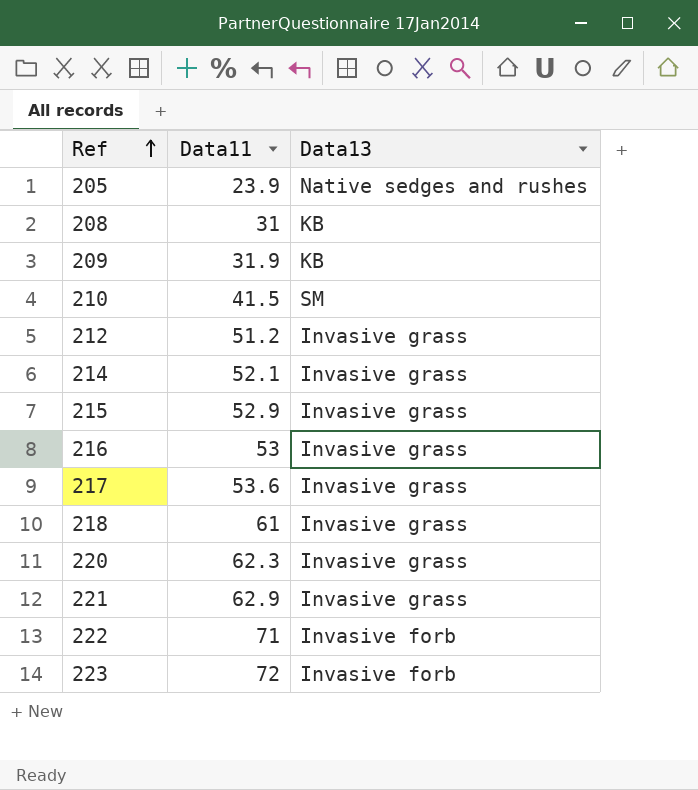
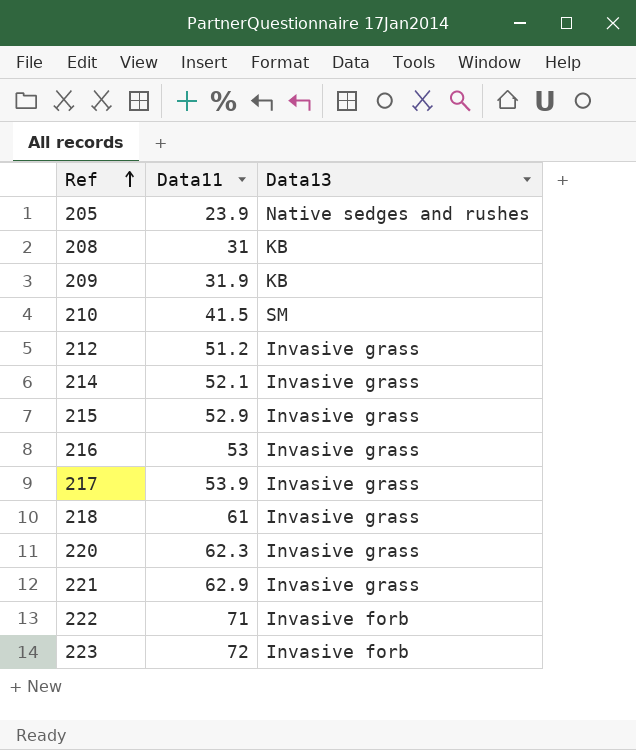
217 | Data11: 53.6 -> 53.9

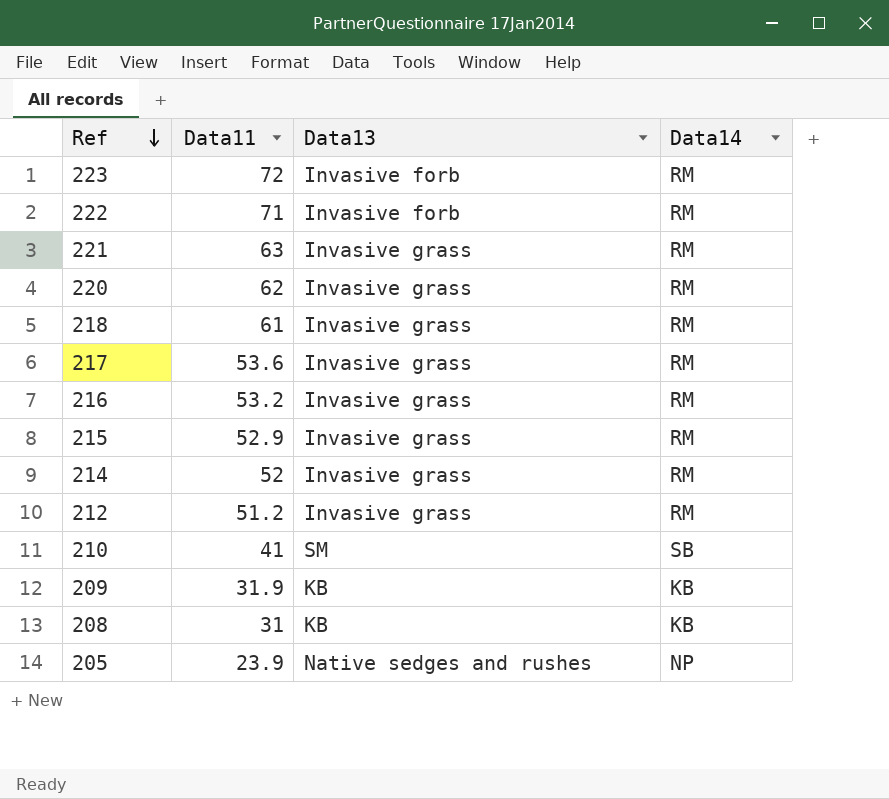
row order: Ref ascending -> Ref descending
column Data14 | position: none -> 4
221 | Data11: 62.9 -> 63
220 | Data11: 62.3 -> 62
217 | Data11: 53.9 -> 53.6
216 | Data11: 53 -> 53.2
214 | Data11: 52.1 -> 52
210 | Data11: 41.5 -> 41

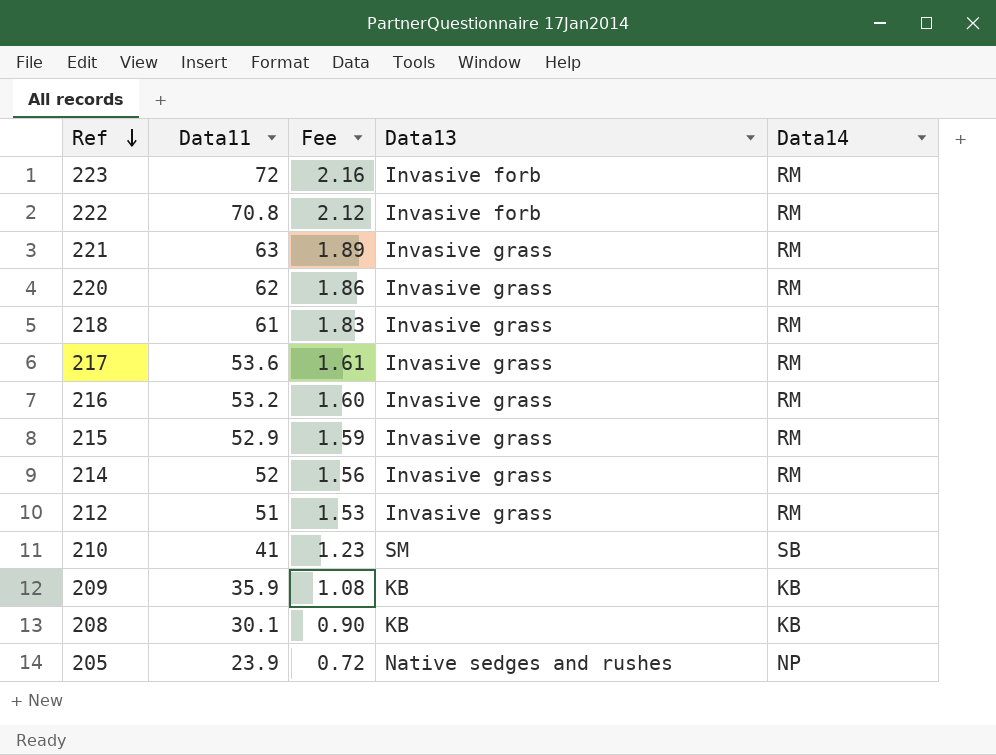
column Fee | formula: none -> [Data11] * 0.03
222 | Data11: 71 -> 70.8
212 | Data11: 51.2 -> 51
209 | Data11: 31.9 -> 35.9
208 | Data11: 31 -> 30.1

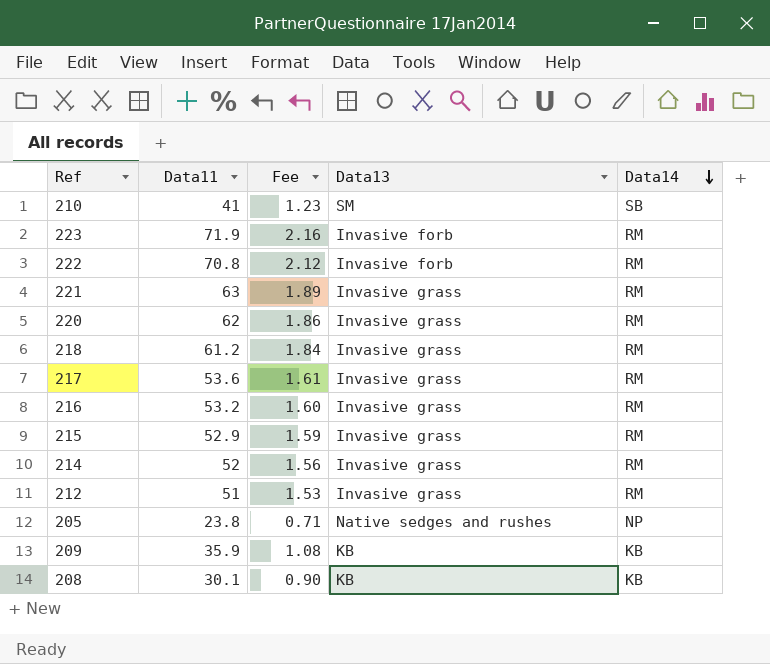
row order: Ref descending -> Data14 descending
223 | Data11: 72 -> 71.9
218 | Data11: 61 -> 61.2
218 | Fee: 1.83 -> 1.84
205 | Data11: 23.9 -> 23.8
205 | Fee: 0.72 -> 0.71

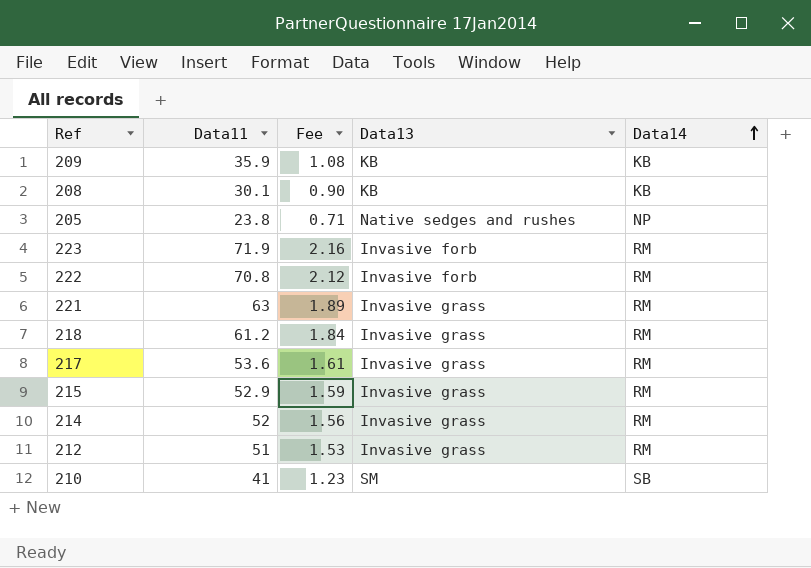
row order: Data14 descending -> Data14 ascending
row 220: 62 | 1.86 | Invasive grass | RM -> none
row 216: 53.2 | 1.60 | Invasive grass | RM -> none

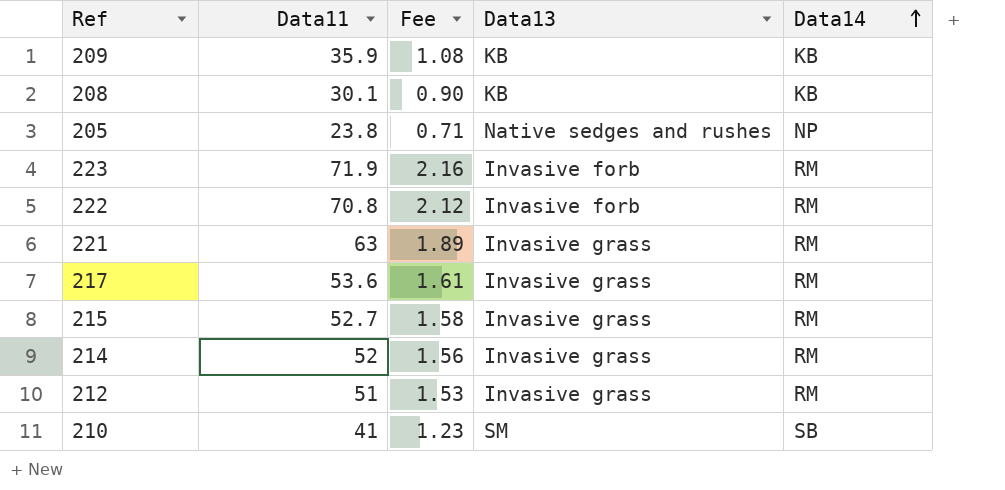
row 218: 61.2 | 1.84 | Invasive grass | RM -> none
215 | Data11: 52.9 -> 52.7
215 | Fee: 1.59 -> 1.58

